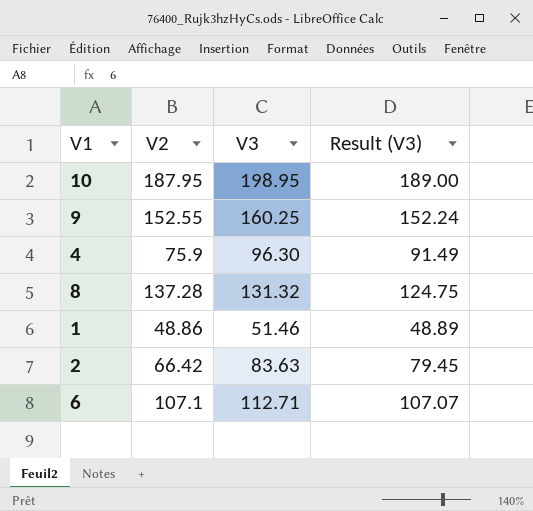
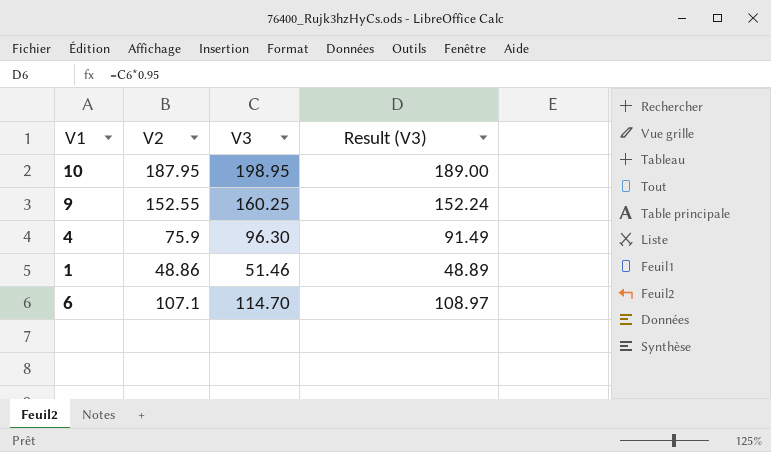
row 8: 137.28 | 131.32 | 124.75 -> none
row 2: 66.42 | 83.63 | 79.45 -> none
6 | V3: 112.71 -> 114.70
6 | Result (V3): 107.07 -> 108.97

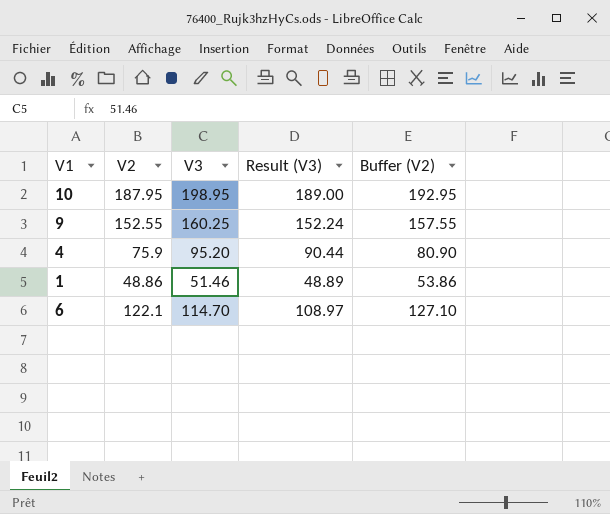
column Buffer (V2) | formula: none -> [V2] + 5
4 | V3: 96.30 -> 95.20
4 | Result (V3): 91.49 -> 90.44
6 | V2: 107.1 -> 122.1

